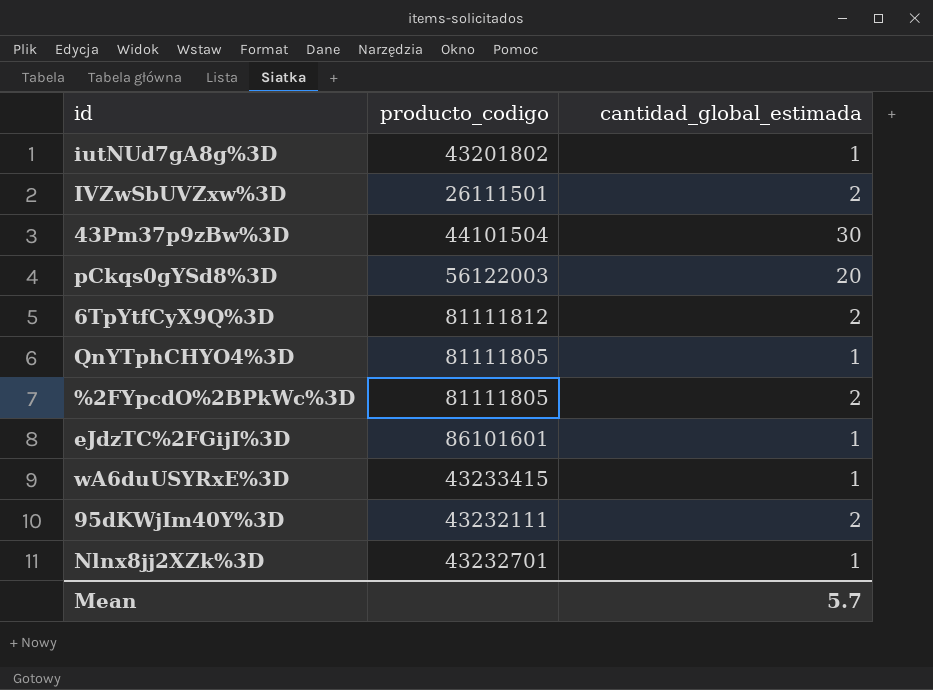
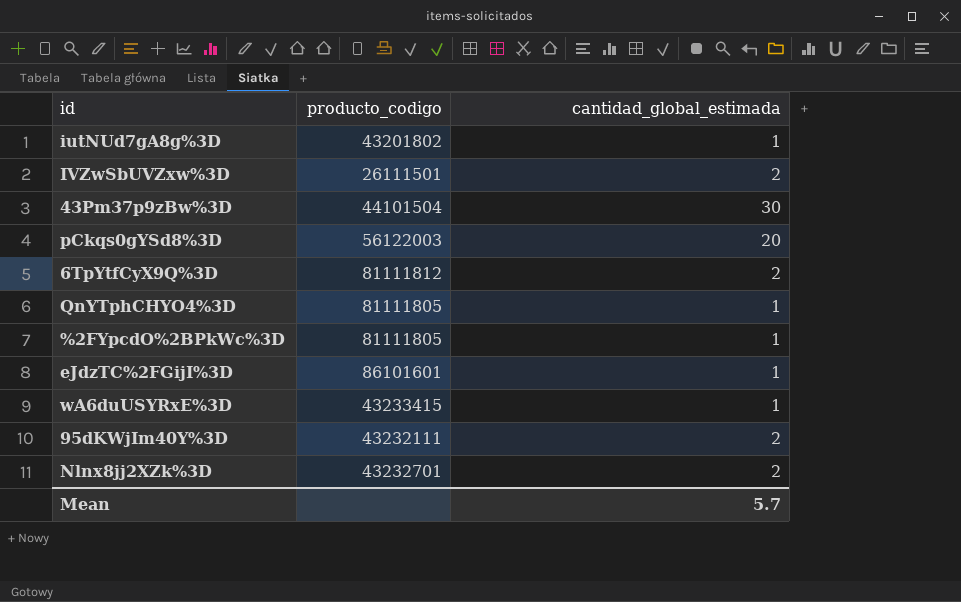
%2FYpcdO%2BPkWc%3D | cantidad_global_estimada: 2 -> 1
Nlnx8jj2XZk%3D | cantidad_global_estimada: 1 -> 2

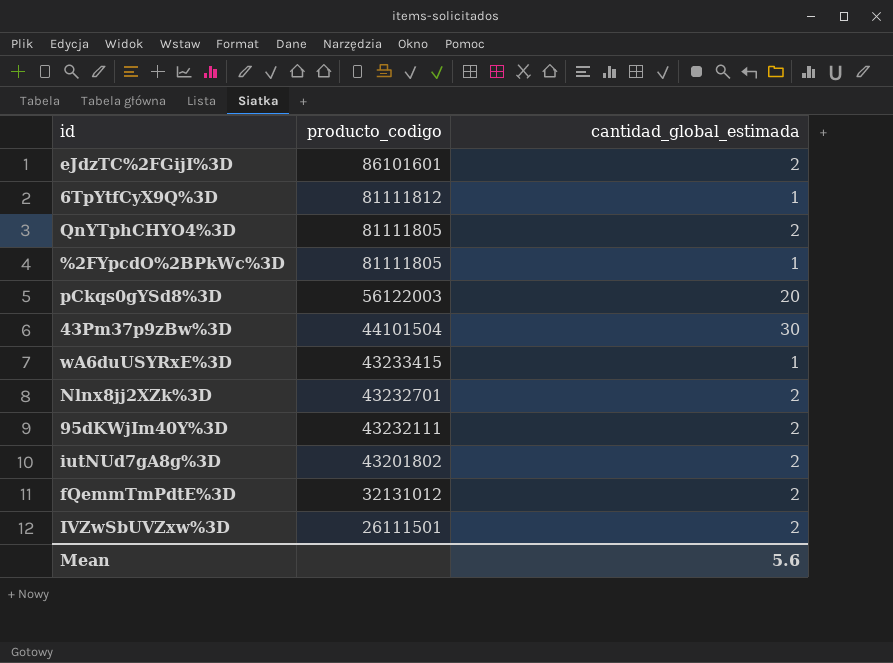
row order: none -> producto_codigo descending
eJdzTC%2FGijI%3D | cantidad_global_estimada: 1 -> 2
6TpYtfCyX9Q%3D | cantidad_global_estimada: 2 -> 1
QnYTphCHYO4%3D | cantidad_global_estimada: 1 -> 2
iutNUd7gA8g%3D | cantidad_global_estimada: 1 -> 2
row fQemmTmPdtE%3D: none -> 32131012 | 2
Mean | cantidad_global_estimada: 5.7 -> 5.6

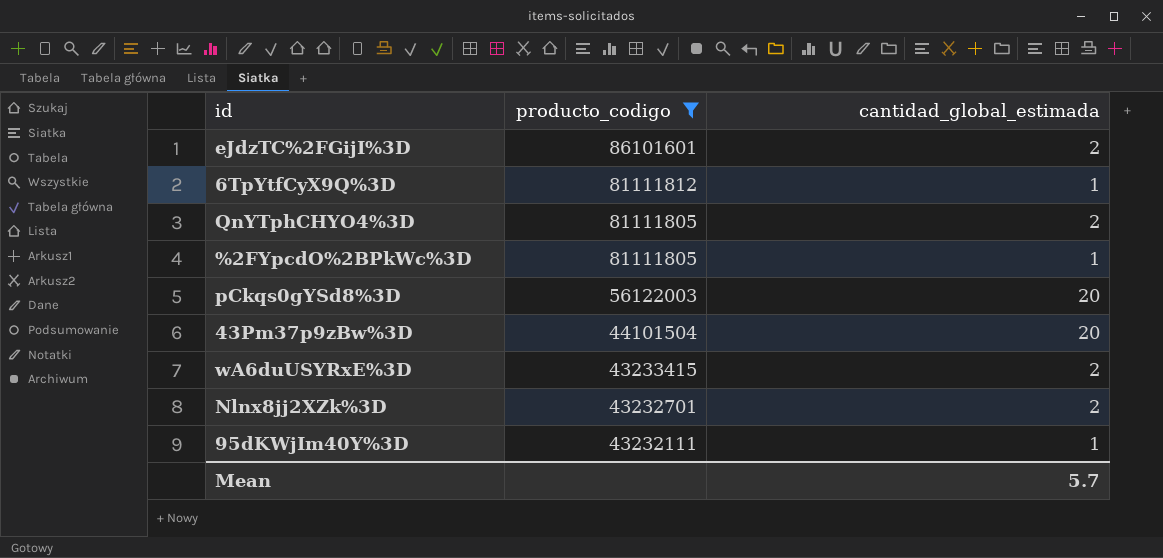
filter: none -> producto_codigo >= 43232111
43Pm37p9zBw%3D | cantidad_global_estimada: 30 -> 20
wA6duUSYRxE%3D | cantidad_global_estimada: 1 -> 2
95dKWjIm40Y%3D | cantidad_global_estimada: 2 -> 1
Mean | cantidad_global_estimada: 5.6 -> 5.7

